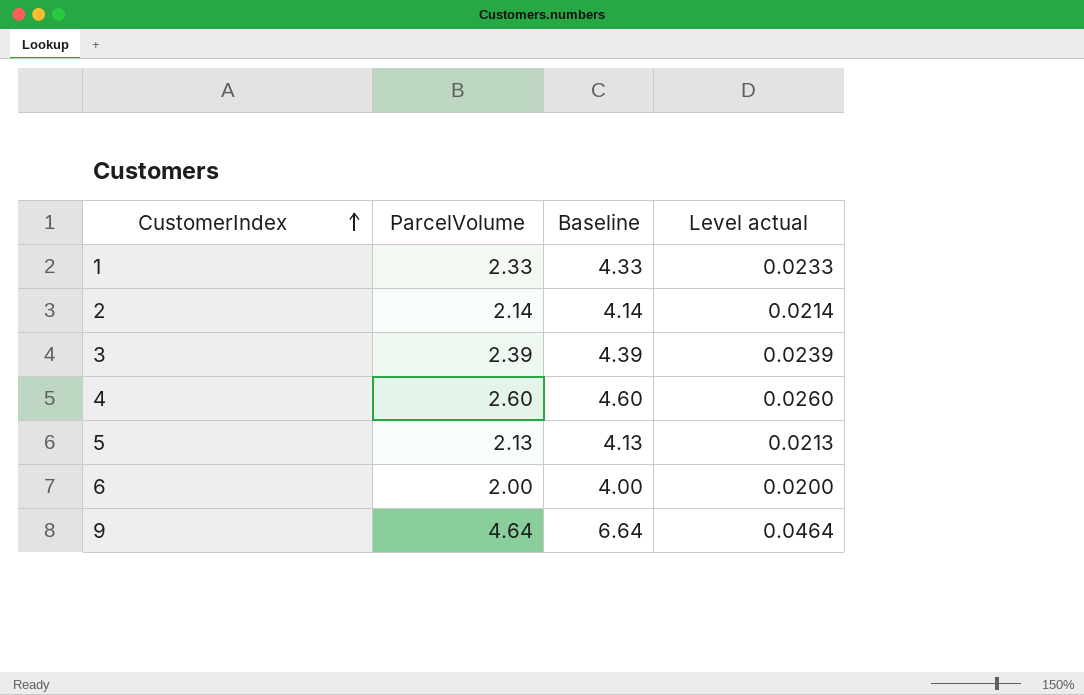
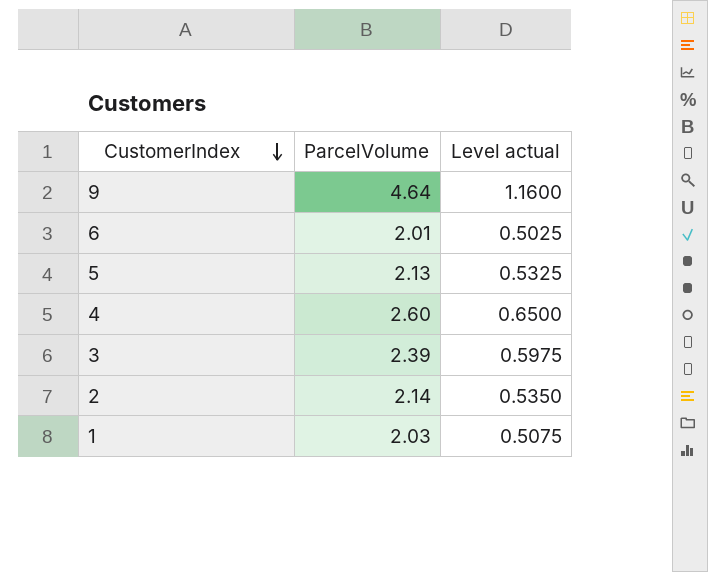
row order: CustomerIndex ascending -> CustomerIndex descending
column Baseline | formula: [ParcelVolume] + 2 -> none
column Level actual | formula: [ParcelVolume] * 0.01 -> [ParcelVolume] * 0.25
6 | ParcelVolume: 2.00 -> 2.01
1 | ParcelVolume: 2.33 -> 2.03

